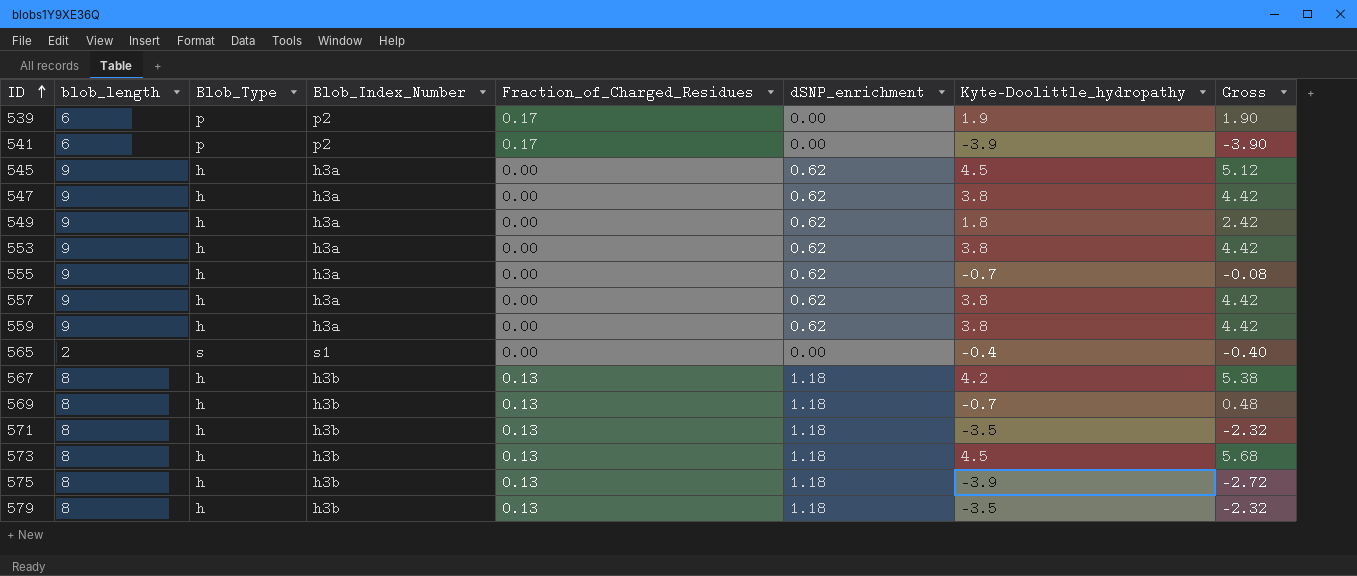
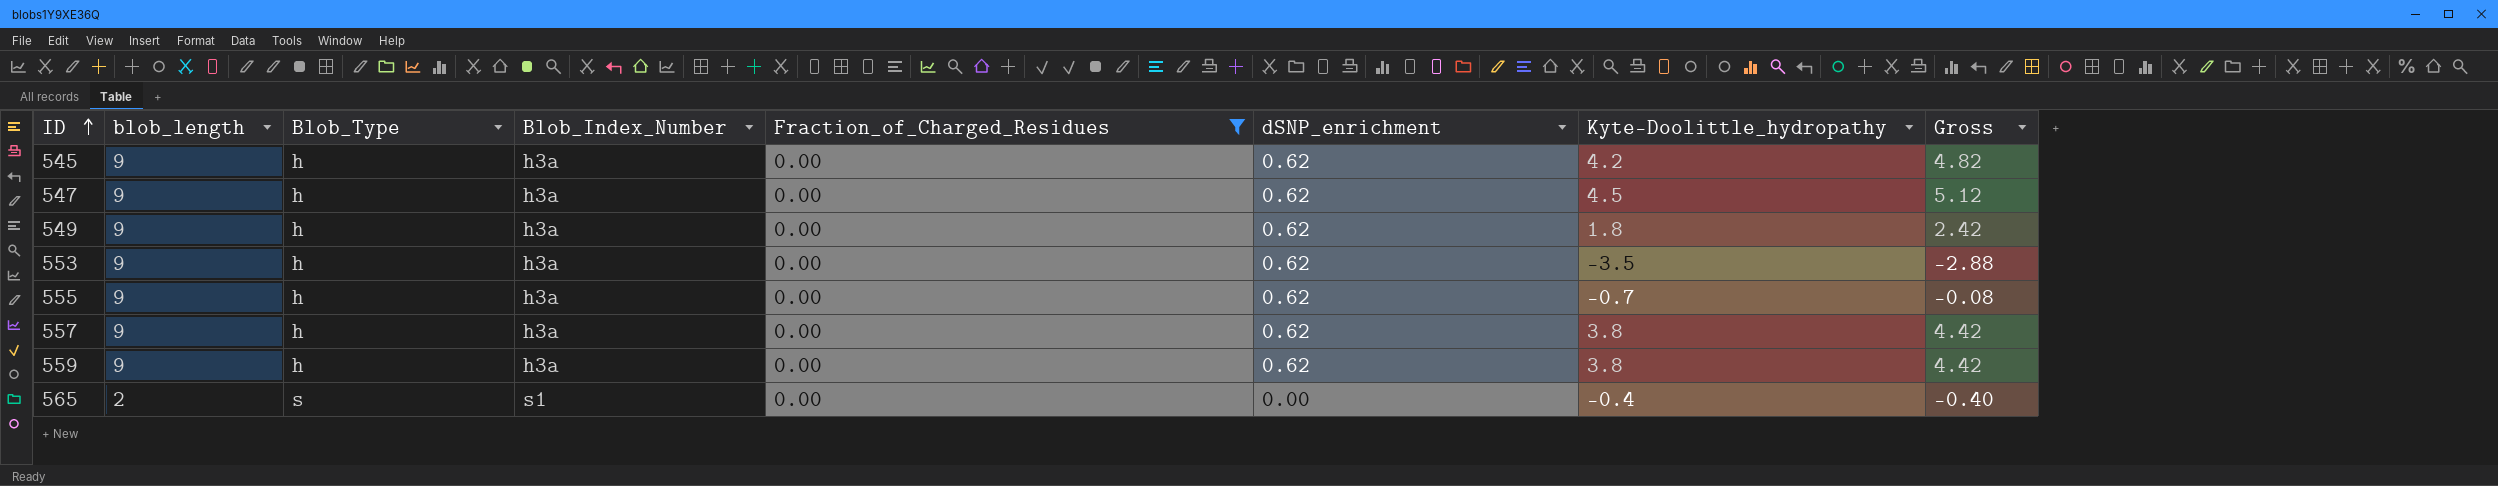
filter: none -> Fraction_of_Charged_Residues = 0.00
545 | Kyte-Doolittle_hydropathy: 4.5 -> 4.2
545 | Gross: 5.12 -> 4.82
547 | Kyte-Doolittle_hydropathy: 3.8 -> 4.5
547 | Gross: 4.42 -> 5.12
553 | Kyte-Doolittle_hydropathy: 3.8 -> -3.5
553 | Gross: 4.42 -> -2.88

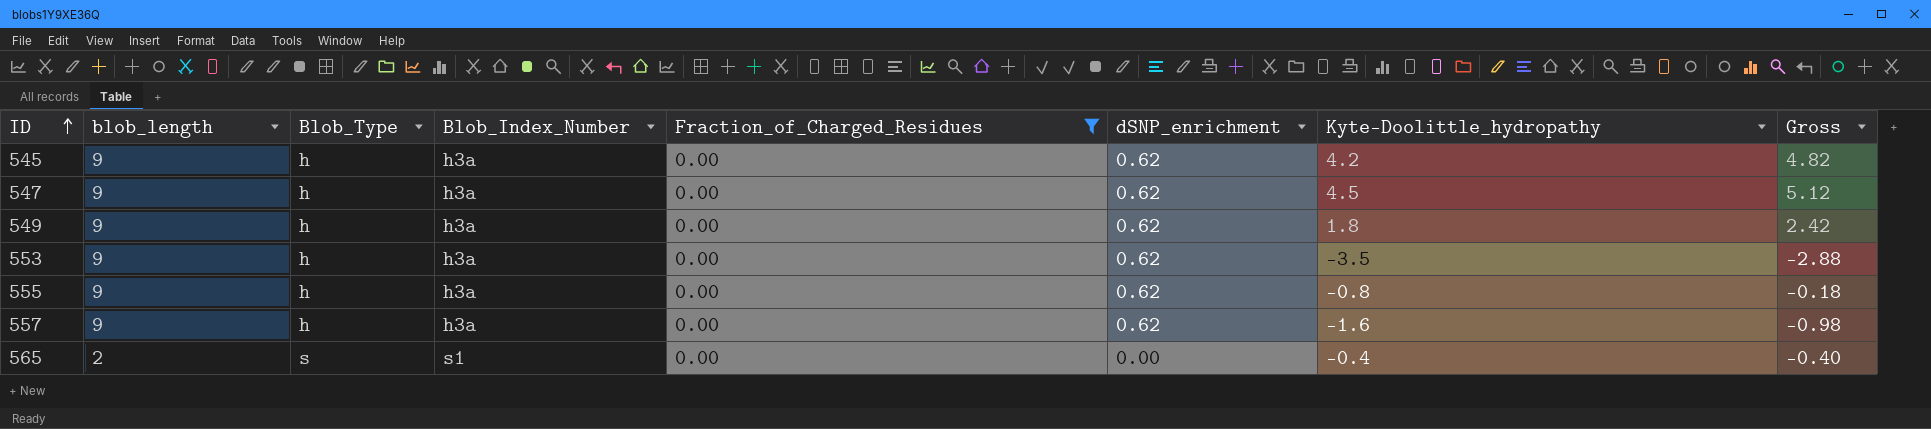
row 559: 9 | h | h3a | 0.00 | 0.62 | 3.8 | 4.42 -> none
555 | Kyte-Doolittle_hydropathy: -0.7 -> -0.8
555 | Gross: -0.08 -> -0.18
557 | Kyte-Doolittle_hydropathy: 3.8 -> -1.6
557 | Gross: 4.42 -> -0.98

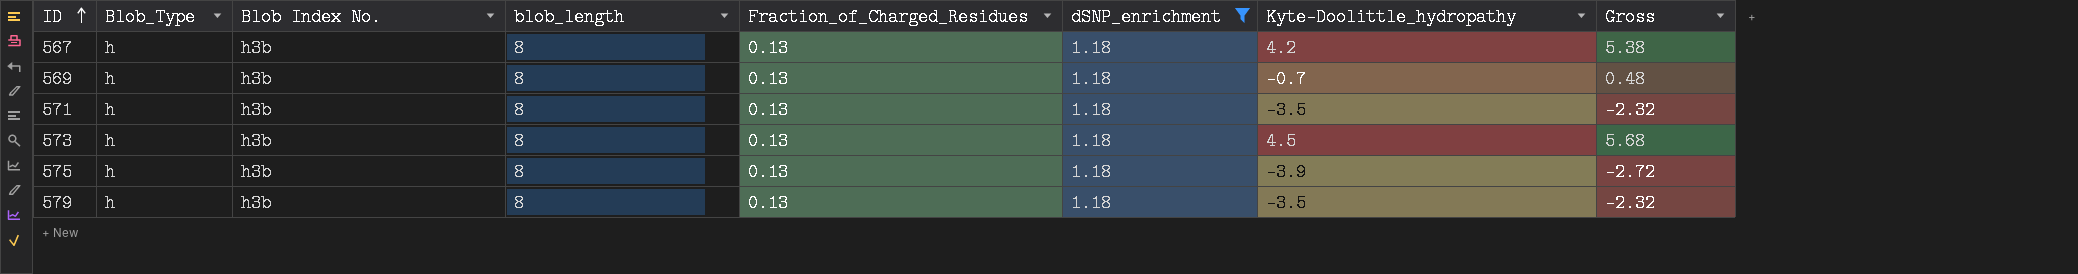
filter: Fraction_of_Charged_Residues = 0.00 -> dSNP_enrichment = 1.18
column name: Blob_Index_Number -> Blob Index No.
column blob_length | position: 2 -> 4

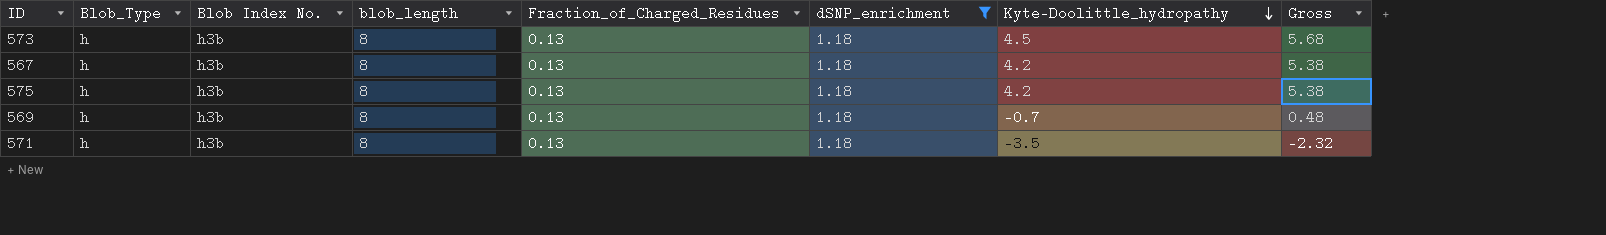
row order: ID ascending -> Kyte-Doolittle_hydropathy descending
row 579: h | h3b | 8 | 0.13 | 1.18 | -3.5 | -2.32 -> none
575 | Kyte-Doolittle_hydropathy: -3.9 -> 4.2
575 | Gross: -2.72 -> 5.38

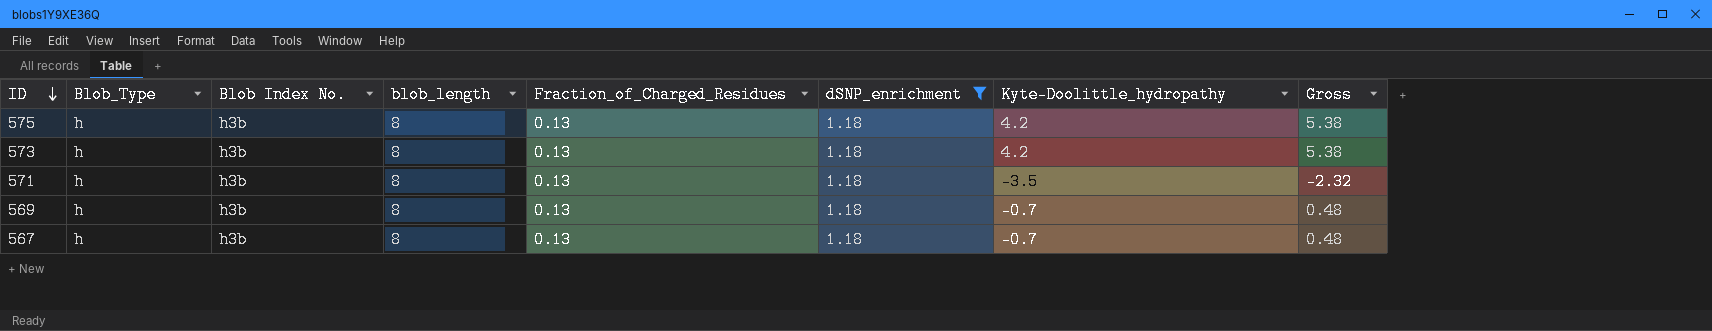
row order: Kyte-Doolittle_hydropathy descending -> ID descending
573 | Kyte-Doolittle_hydropathy: 4.5 -> 4.2
573 | Gross: 5.68 -> 5.38
567 | Kyte-Doolittle_hydropathy: 4.2 -> -0.7
567 | Gross: 5.38 -> 0.48

